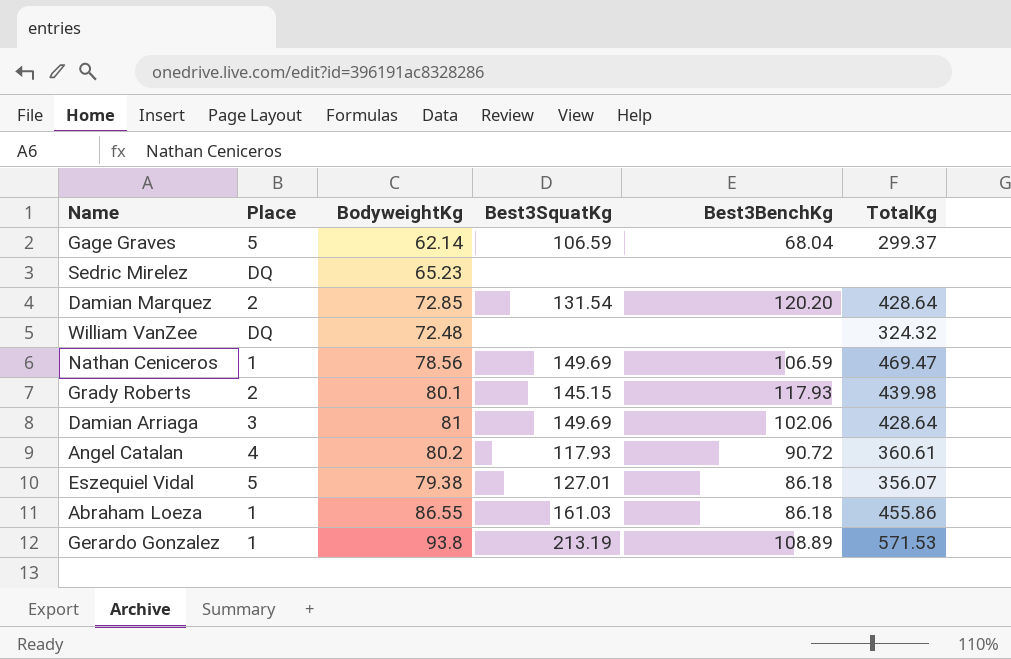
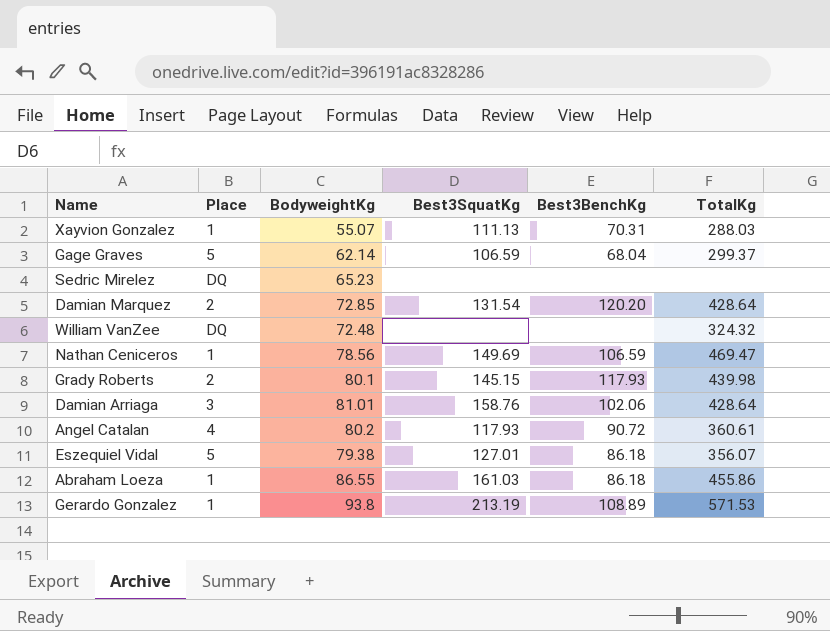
row Xayvion Gonzalez: none -> 1 | 55.07 | 111.13 | 70.31 | 288.03
Damian Arriaga | BodyweightKg: 81 -> 81.01
Damian Arriaga | Best3SquatKg: 149.69 -> 158.76

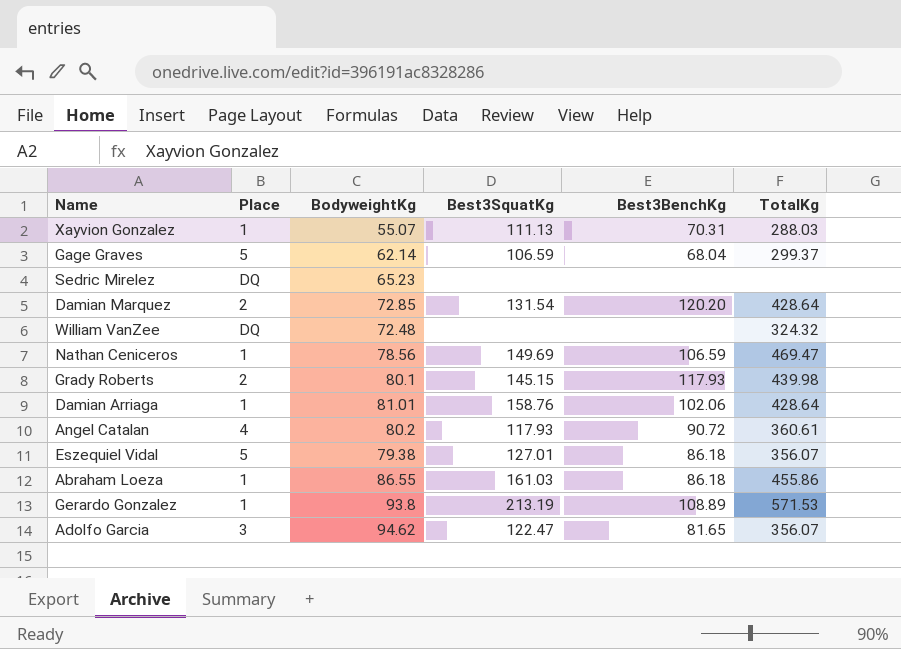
Damian Arriaga | Place: 3 -> 1
row Adolfo Garcia: none -> 3 | 94.62 | 122.47 | 81.65 | 356.07

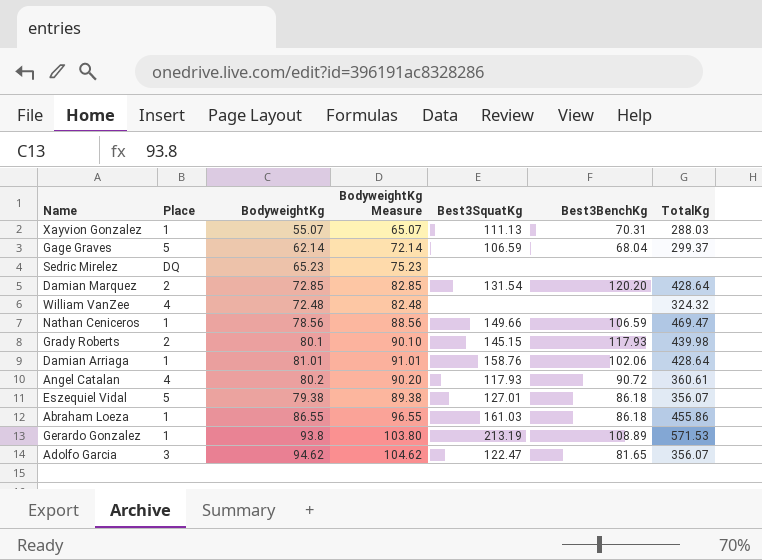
column BodyweightKg Measure | formula: none -> [BodyweightKg] + 10
William VanZee | Place: DQ -> 4
Nathan Ceniceros | Best3SquatKg: 149.69 -> 149.66

